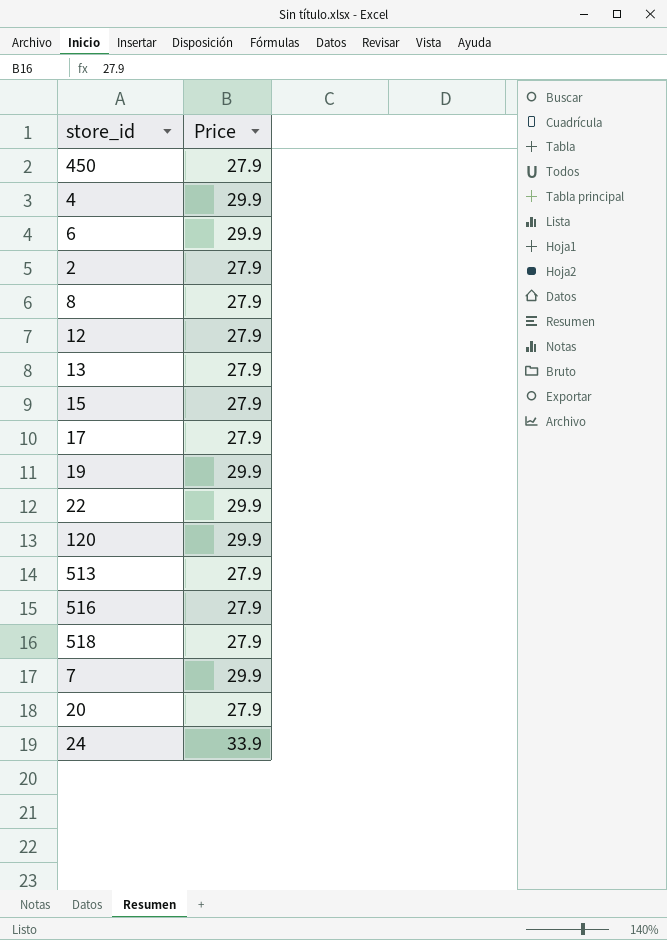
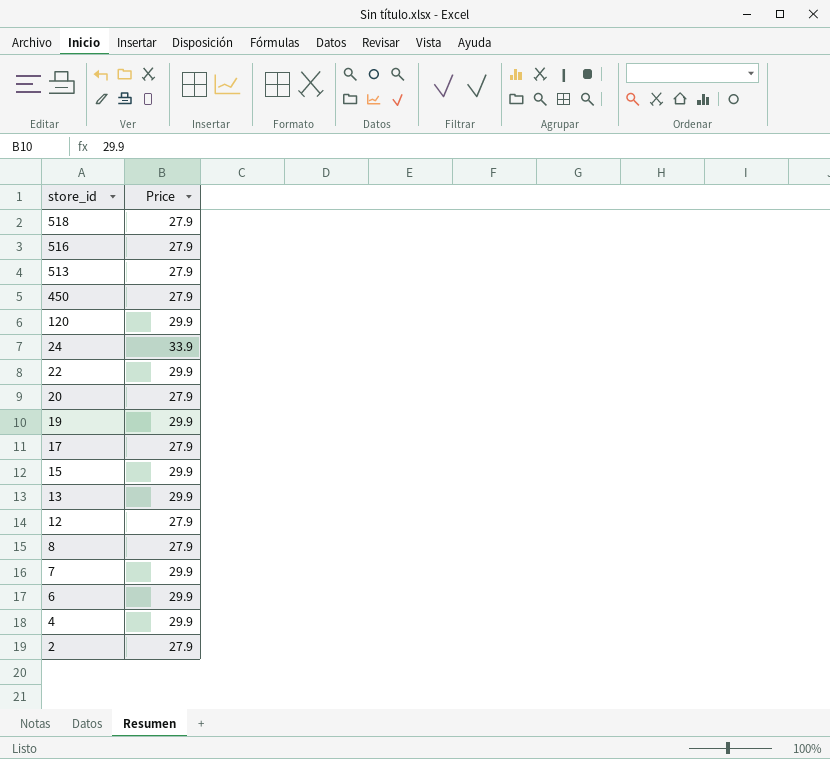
row order: none -> store_id descending
15 | Price: 27.9 -> 29.9
13 | Price: 27.9 -> 29.9

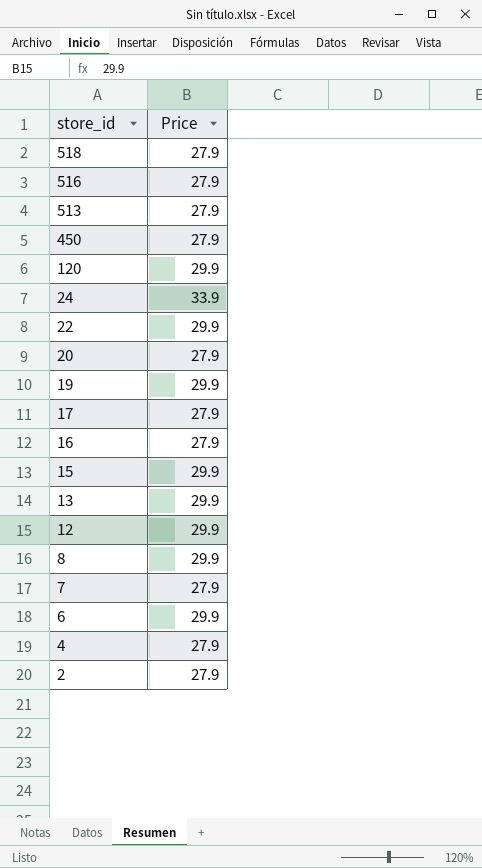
row 16: none -> 27.9
12 | Price: 27.9 -> 29.9
8 | Price: 27.9 -> 29.9
7 | Price: 29.9 -> 27.9
4 | Price: 29.9 -> 27.9

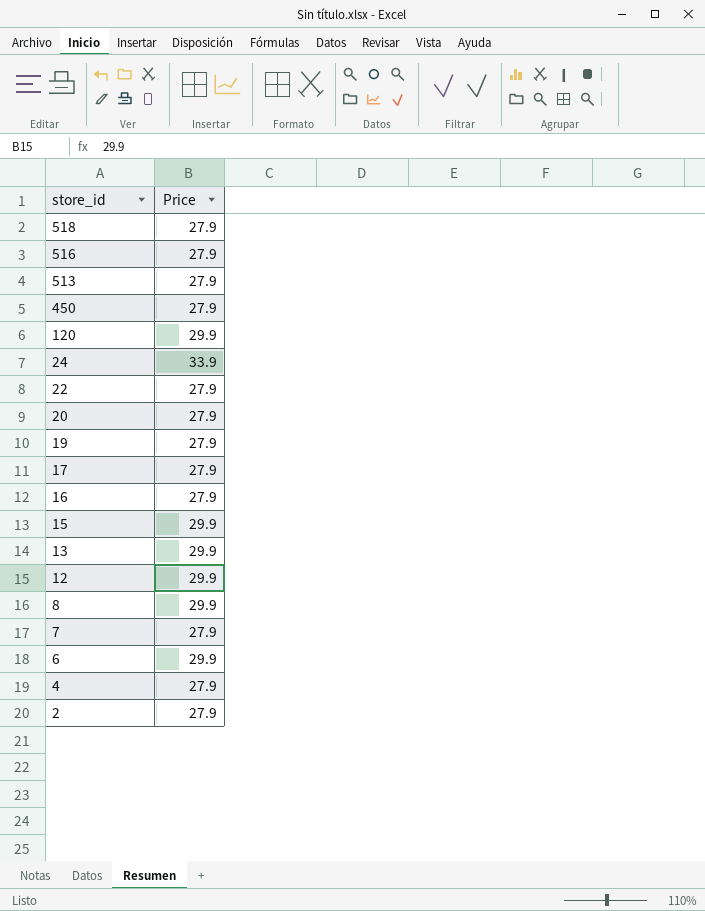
22 | Price: 29.9 -> 27.9
19 | Price: 29.9 -> 27.9

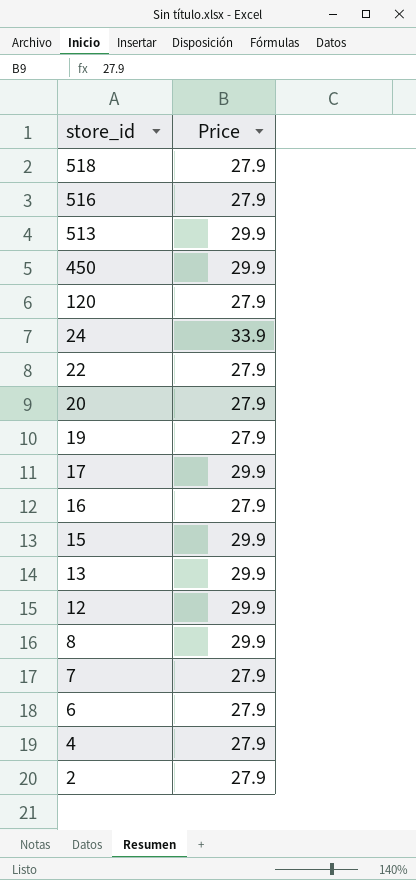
513 | Price: 27.9 -> 29.9
450 | Price: 27.9 -> 29.9
120 | Price: 29.9 -> 27.9
17 | Price: 27.9 -> 29.9
6 | Price: 29.9 -> 27.9

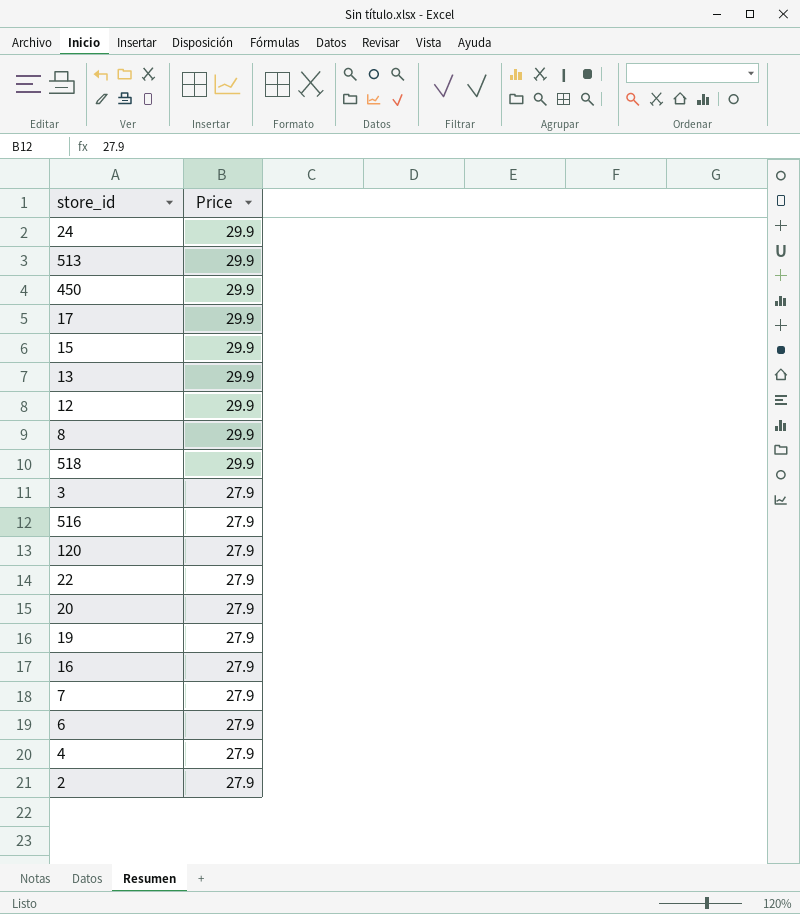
row order: store_id descending -> Price descending
24 | Price: 33.9 -> 29.9
518 | Price: 27.9 -> 29.9
row 3: none -> 27.9

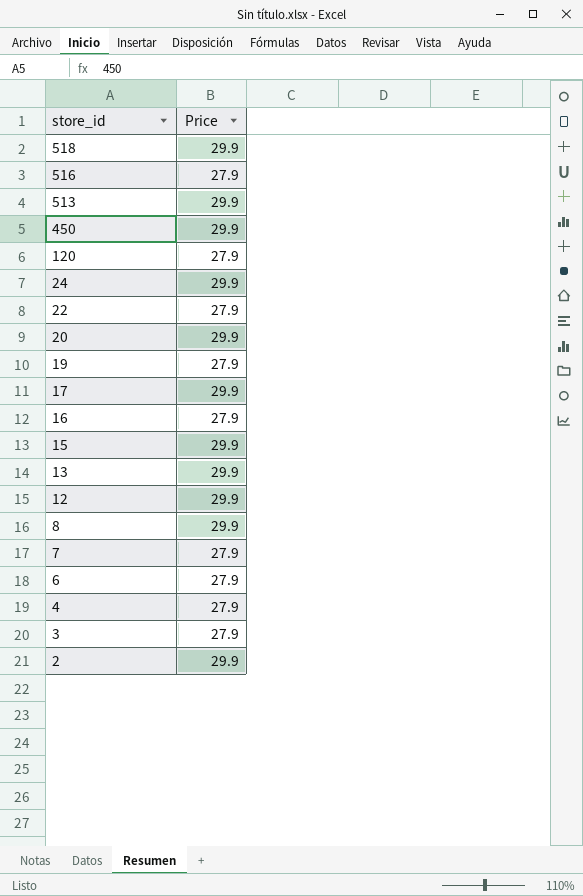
row order: Price descending -> store_id descending
20 | Price: 27.9 -> 29.9
2 | Price: 27.9 -> 29.9

